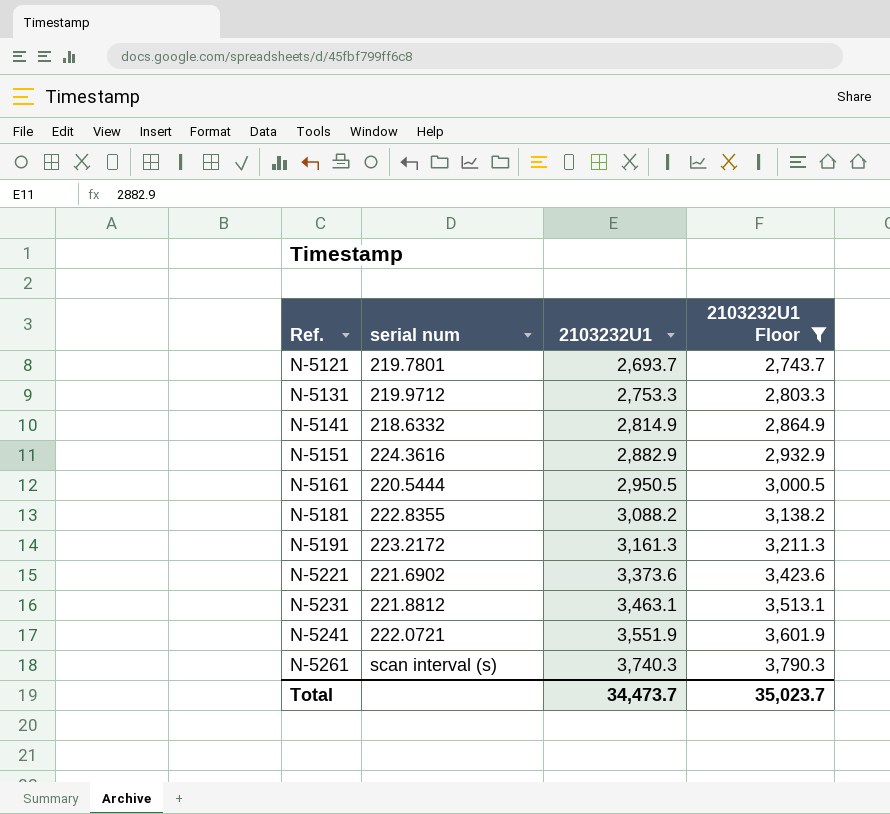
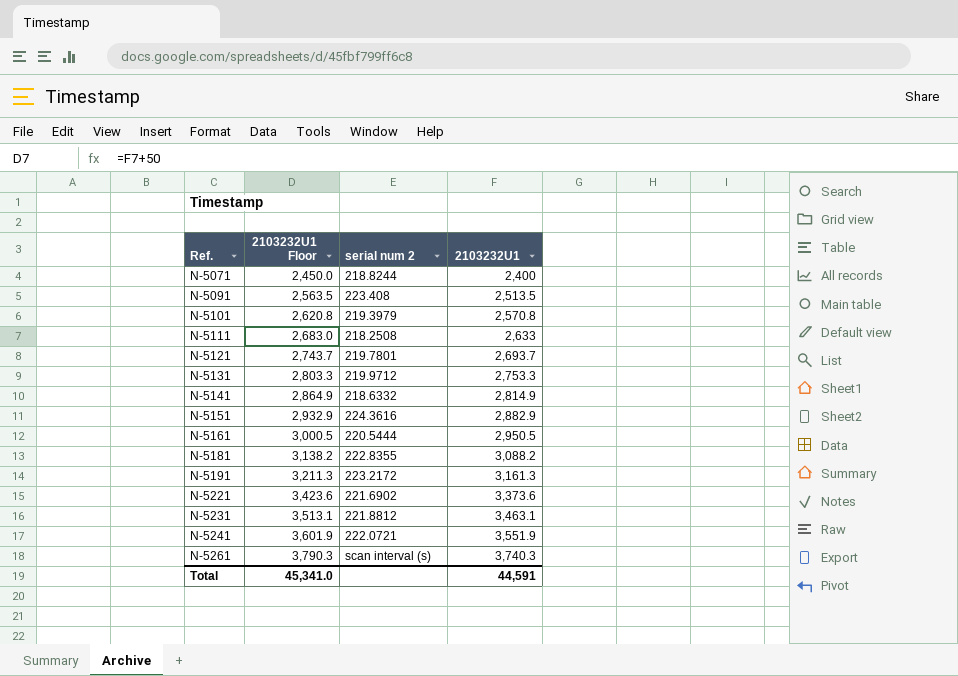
filter: 2103232U1 Floor >= 2,743.7 -> none
column 2103232U1 Floor | position: 4 -> 2
column name: serial num -> serial num 2
Total | 2103232U1 Floor: 35,023.7 -> 45,341.0
Total | 2103232U1: 34,473.7 -> 44,591

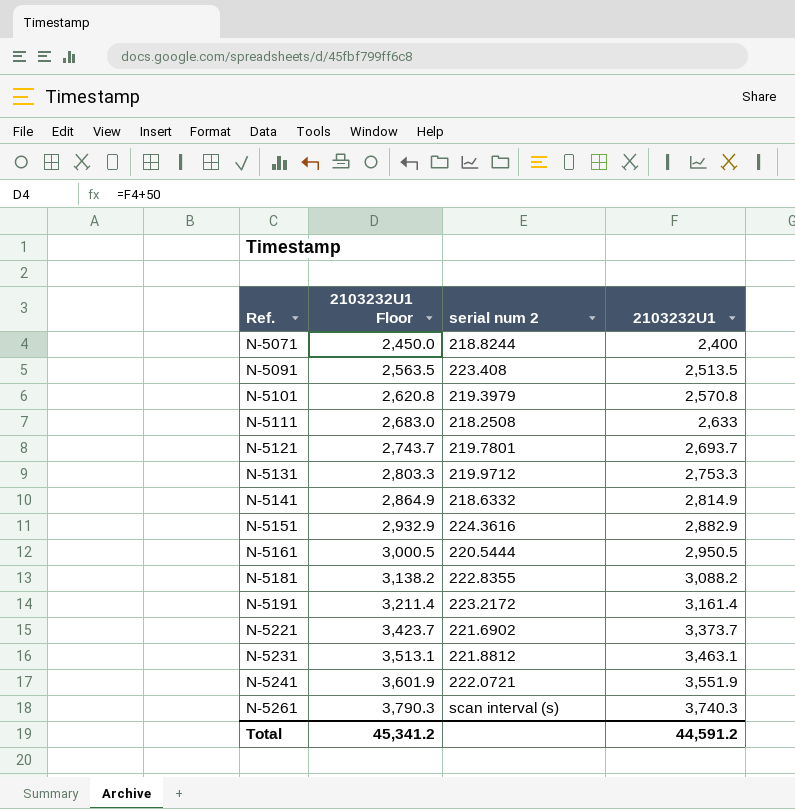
N-5191 | 2103232U1 Floor: 3,211.3 -> 3,211.4
N-5191 | 2103232U1: 3,161.3 -> 3,161.4
N-5221 | 2103232U1 Floor: 3,423.6 -> 3,423.7
N-5221 | 2103232U1: 3,373.6 -> 3,373.7
Total | 2103232U1 Floor: 45,341.0 -> 45,341.2
Total | 2103232U1: 44,591 -> 44,591.2

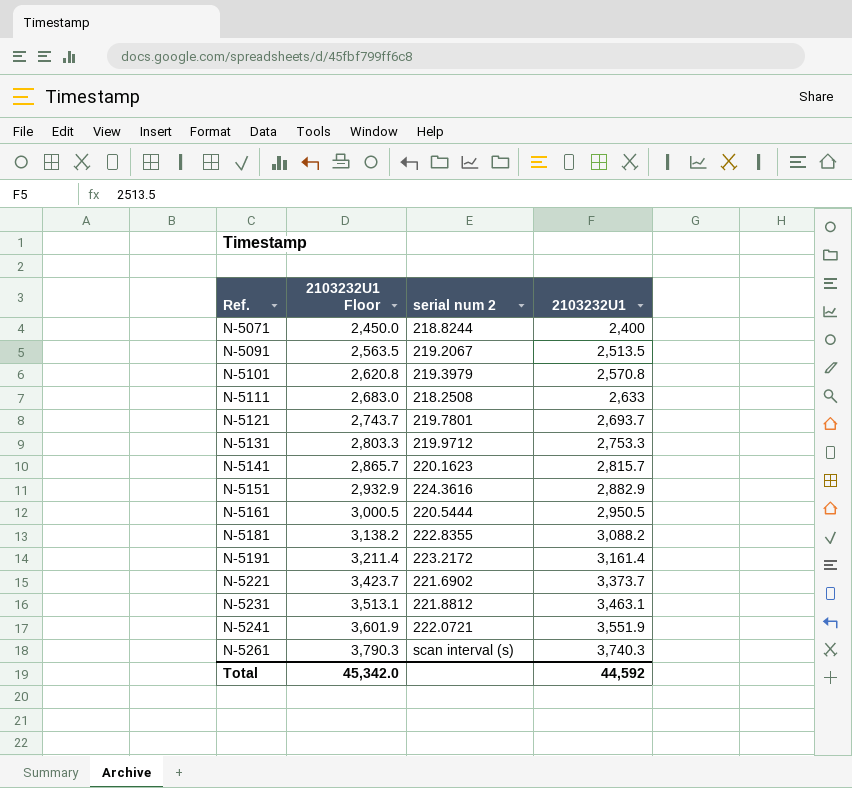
N-5091 | serial num 2: 223.408 -> 219.2067
N-5141 | 2103232U1 Floor: 2,864.9 -> 2,865.7
N-5141 | serial num 2: 218.6332 -> 220.1623
N-5141 | 2103232U1: 2,814.9 -> 2,815.7
Total | 2103232U1 Floor: 45,341.2 -> 45,342.0
Total | 2103232U1: 44,591.2 -> 44,592

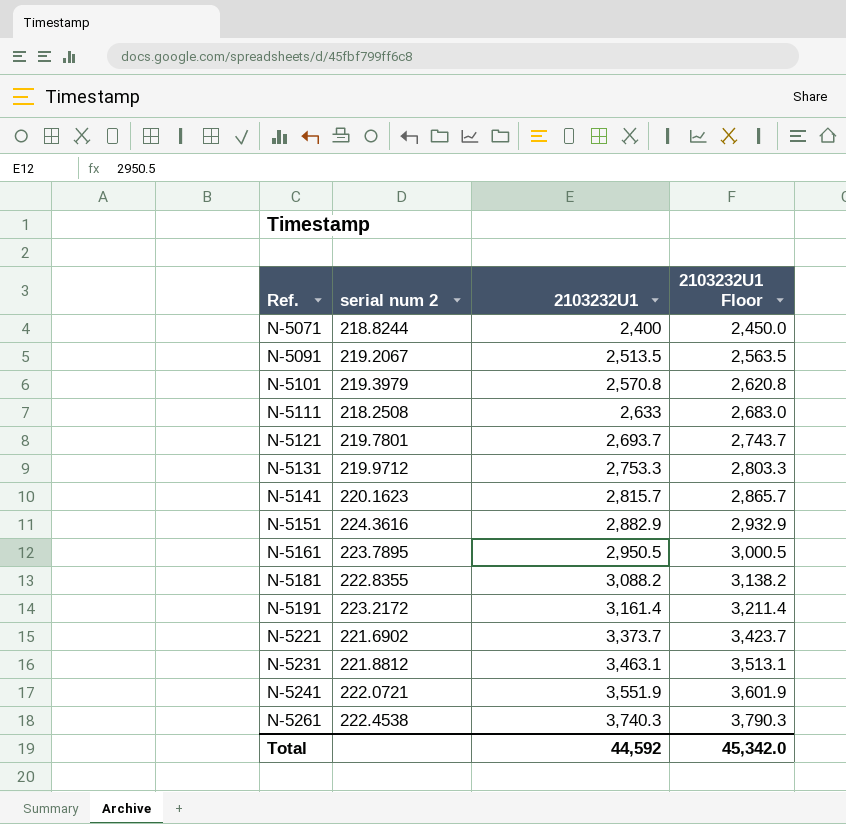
column 2103232U1 Floor | position: 2 -> 4
N-5161 | serial num 2: 220.5444 -> 223.7895
N-5261 | serial num 2: scan interval (s) -> 222.4538

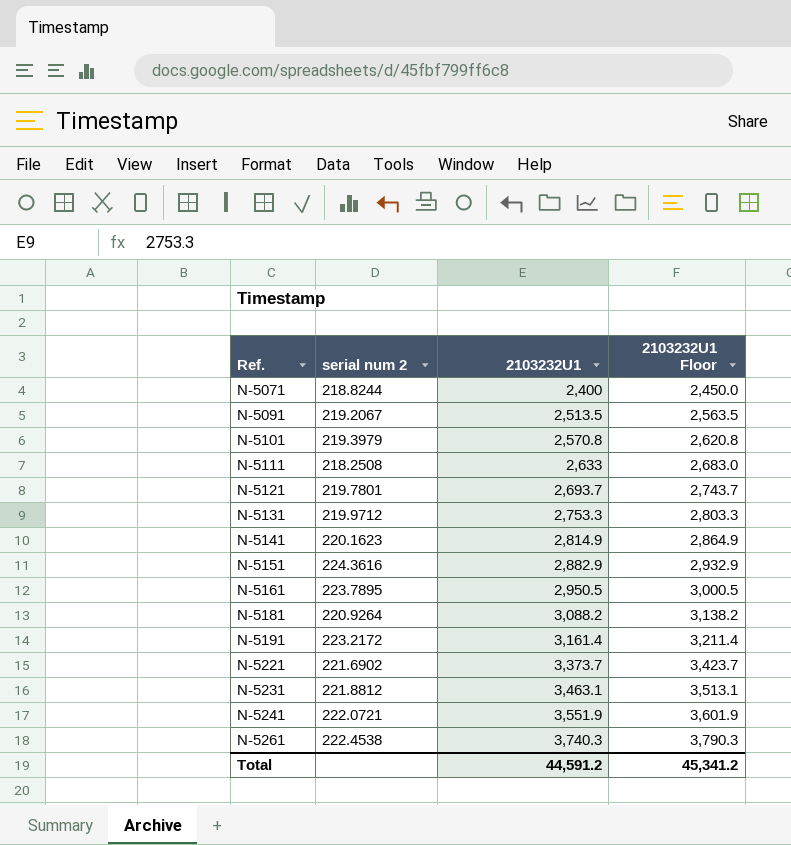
N-5141 | 2103232U1: 2,815.7 -> 2,814.9
N-5141 | 2103232U1 Floor: 2,865.7 -> 2,864.9
N-5181 | serial num 2: 222.8355 -> 220.9264
Total | 2103232U1: 44,592 -> 44,591.2
Total | 2103232U1 Floor: 45,342.0 -> 45,341.2

